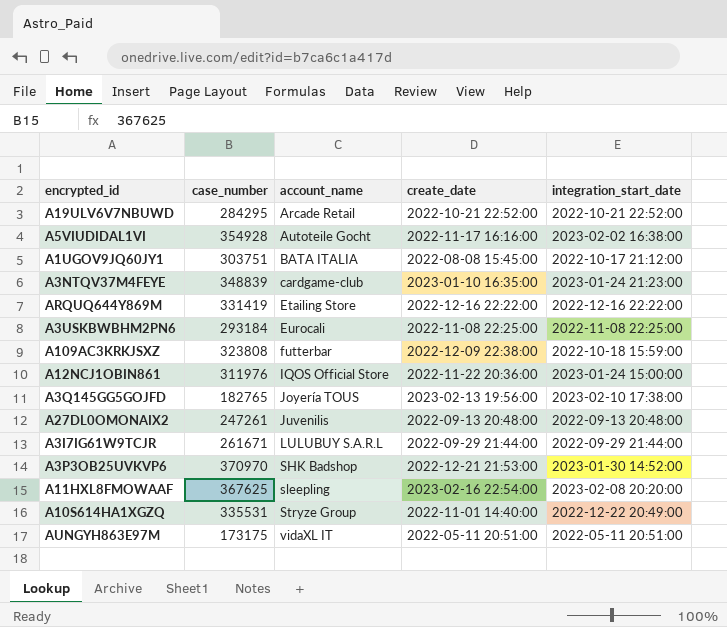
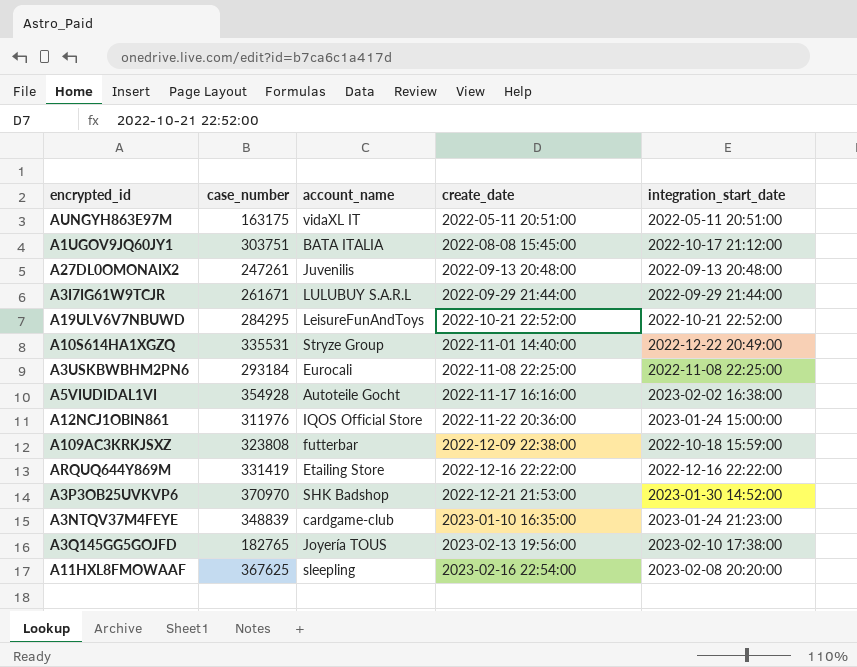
row order: account_name ascending -> create_date ascending
AUNGYH863E97M | case_number: 173175 -> 163175
A19ULV6V7NBUWD | account_name: Arcade Retail -> LeisureFunAndToys

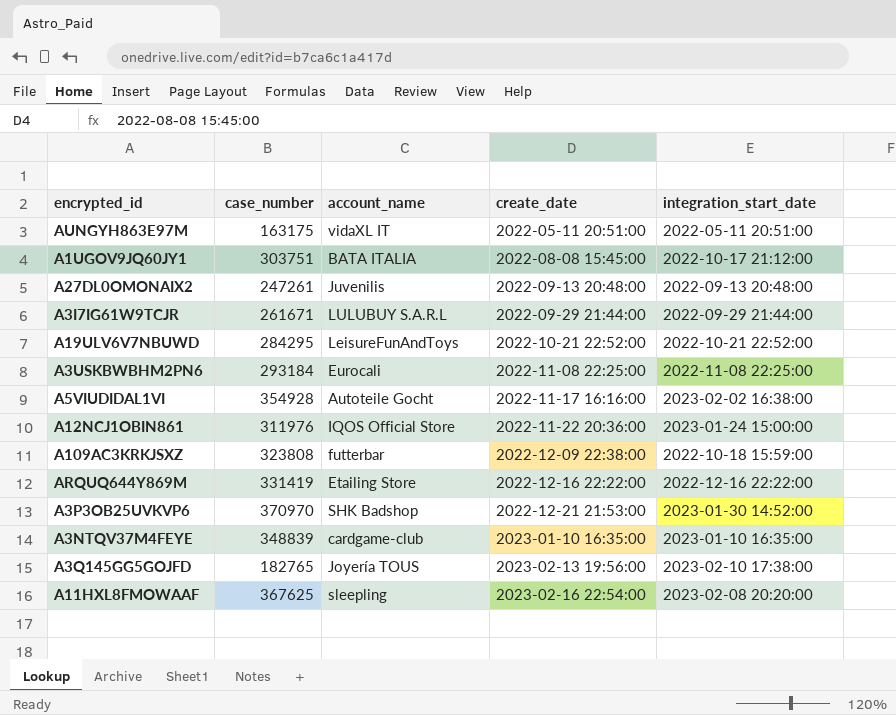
row A10S614HA1XGZQ: 335531 | Stryze Group | 2022-11-01 14:40:00 | 2022-12-22 20:49:00 -> none
A3NTQV37M4FEYE | integration_start_date: 2023-01-24 21:23:00 -> 2023-01-10 16:35:00

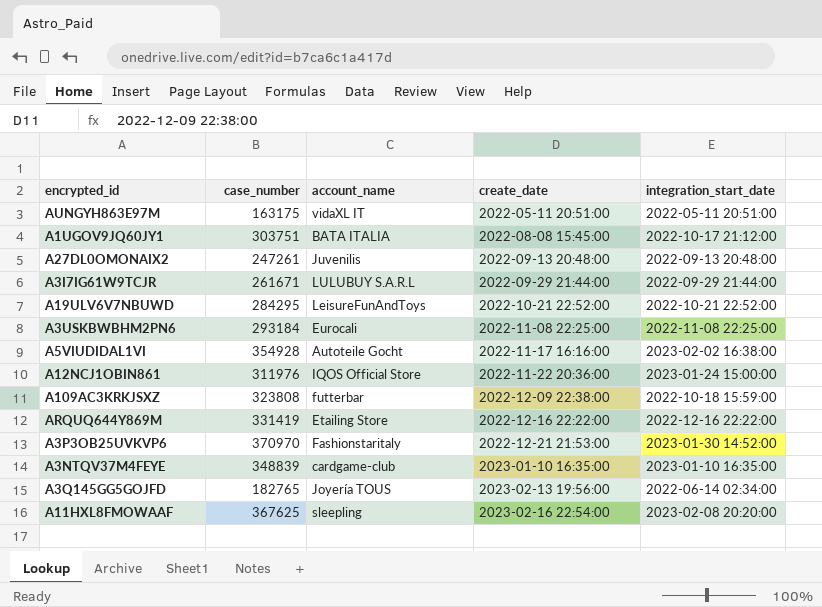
A3P3OB25UVKVP6 | account_name: SHK Badshop -> Fashionstaritaly
A3Q145GG5GOJFD | integration_start_date: 2023-02-10 17:38:00 -> 2022-06-14 02:34:00

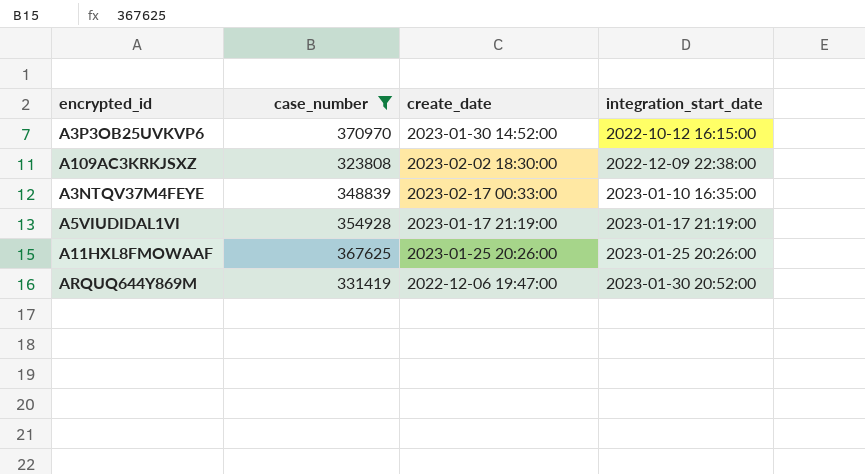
filter: none -> case_number >= 323808
row order: create_date ascending -> integration_start_date ascending
column account_name | position: 3 -> none
A3P3OB25UVKVP6 | create_date: 2022-12-21 21:53:00 -> 2023-01-30 14:52:00
A3P3OB25UVKVP6 | integration_start_date: 2023-01-30 14:52:00 -> 2022-10-12 16:15:00
A109AC3KRKJSXZ | create_date: 2022-12-09 22:38:00 -> 2023-02-02 18:30:00
A109AC3KRKJSXZ | integration_start_date: 2022-10-18 15:59:00 -> 2022-12-09 22:38:00
A3NTQV37M4FEYE | create_date: 2023-01-10 16:35:00 -> 2023-02-17 00:33:00
A5VIUDIDAL1VI | create_date: 2022-11-17 16:16:00 -> 2023-01-17 21:19:00
A5VIUDIDAL1VI | integration_start_date: 2023-02-02 16:38:00 -> 2023-01-17 21:19:00
A11HXL8FMOWAAF | create_date: 2023-02-16 22:54:00 -> 2023-01-25 20:26:00
A11HXL8FMOWAAF | integration_start_date: 2023-02-08 20:20:00 -> 2023-01-25 20:26:00
ARQUQ644Y869M | create_date: 2022-12-16 22:22:00 -> 2022-12-06 19:47:00
ARQUQ644Y869M | integration_start_date: 2022-12-16 22:22:00 -> 2023-01-30 20:52:00

